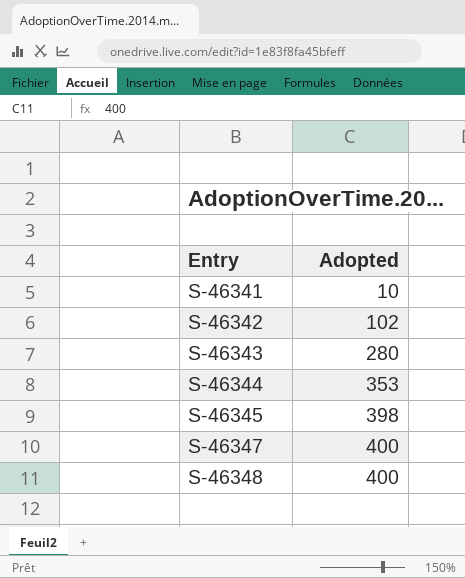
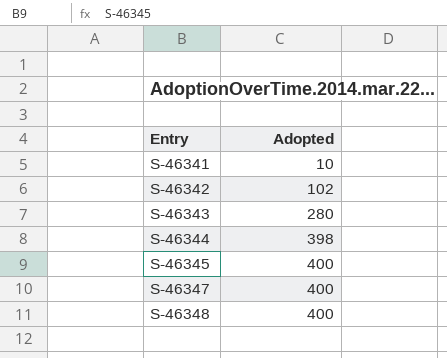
S-46344 | Adopted: 353 -> 398
S-46345 | Adopted: 398 -> 400

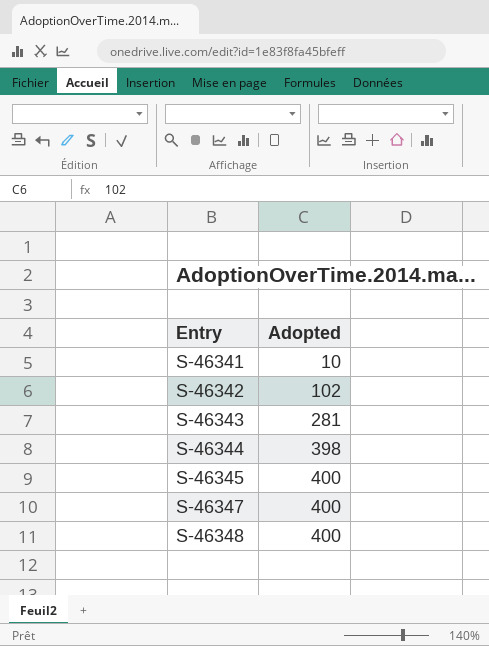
S-46343 | Adopted: 280 -> 281

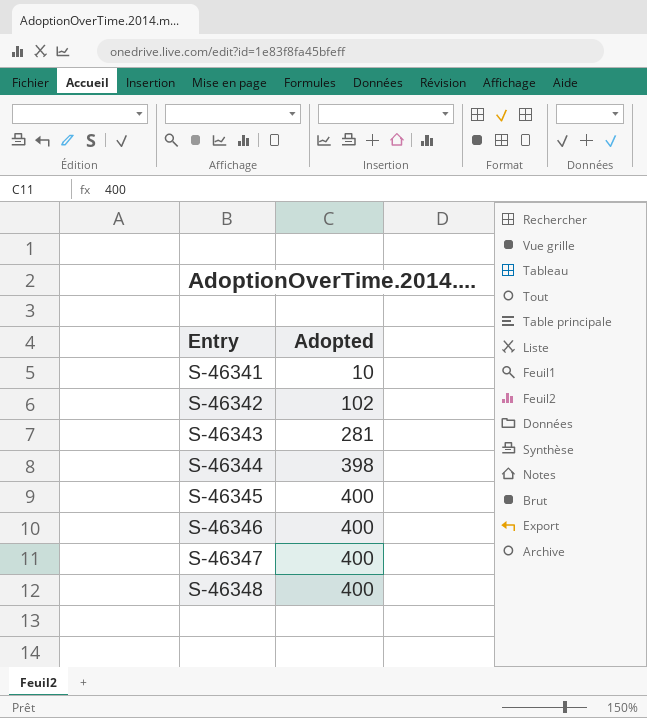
row S-46346: none -> 400

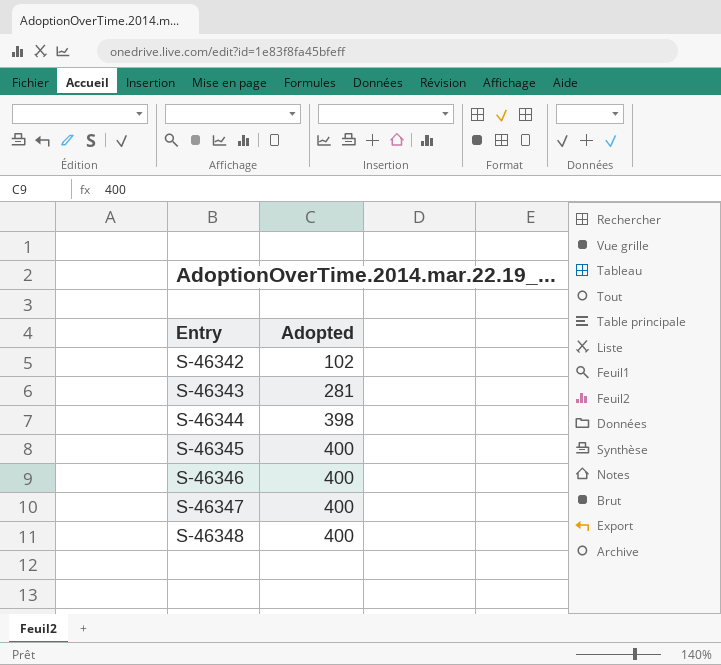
row S-46341: 10 -> none

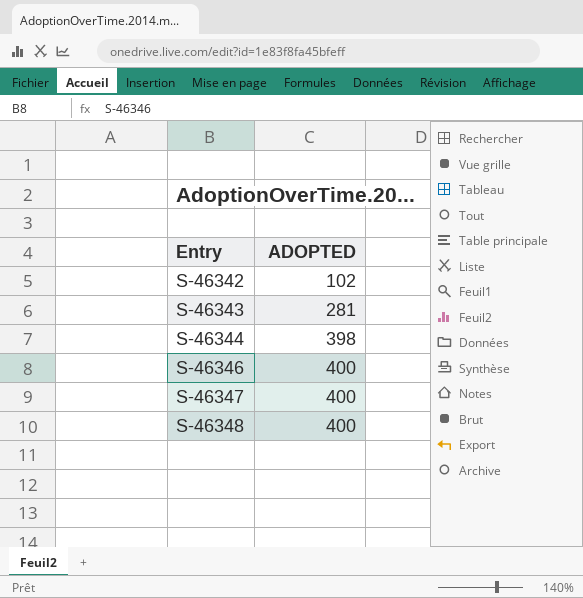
column name: Adopted -> ADOPTED
row S-46345: 400 -> none

